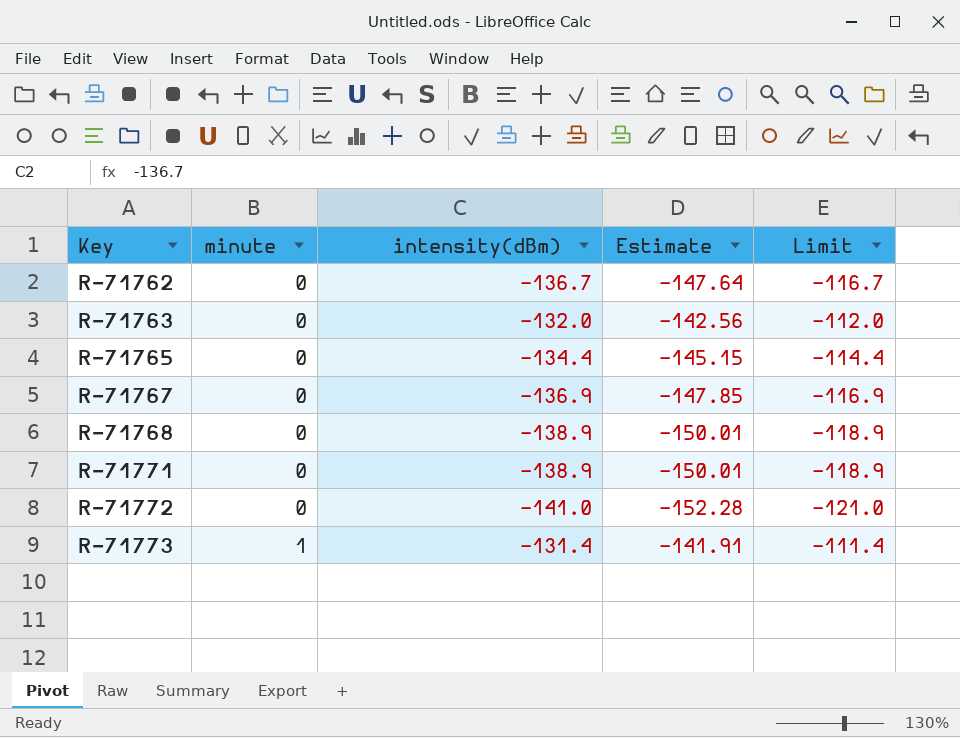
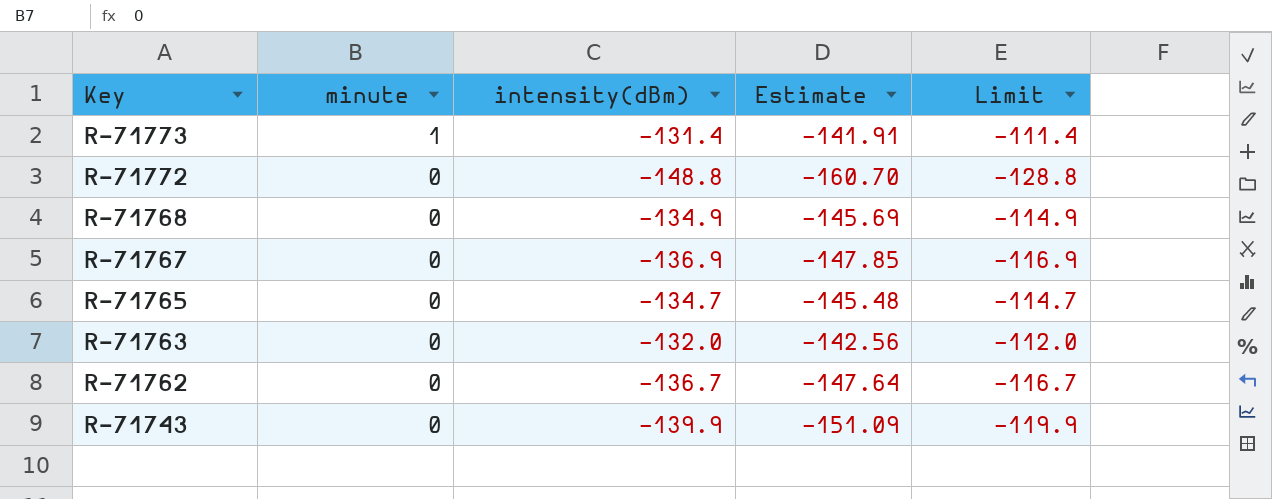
row order: Key ascending -> Key descending
row R-71771: 0 | -138.9 | -150.01 | -118.9 -> none
R-71772 | intensity(dBm): -141.0 -> -148.8
R-71772 | Estimate: -152.28 -> -160.70
R-71772 | Limit: -121.0 -> -128.8
R-71768 | intensity(dBm): -138.9 -> -134.9
R-71768 | Estimate: -150.01 -> -145.69
R-71768 | Limit: -118.9 -> -114.9
R-71765 | intensity(dBm): -134.4 -> -134.7
R-71765 | Estimate: -145.15 -> -145.48
R-71765 | Limit: -114.4 -> -114.7
row R-71743: none -> 0 | -139.9 | -151.09 | -119.9

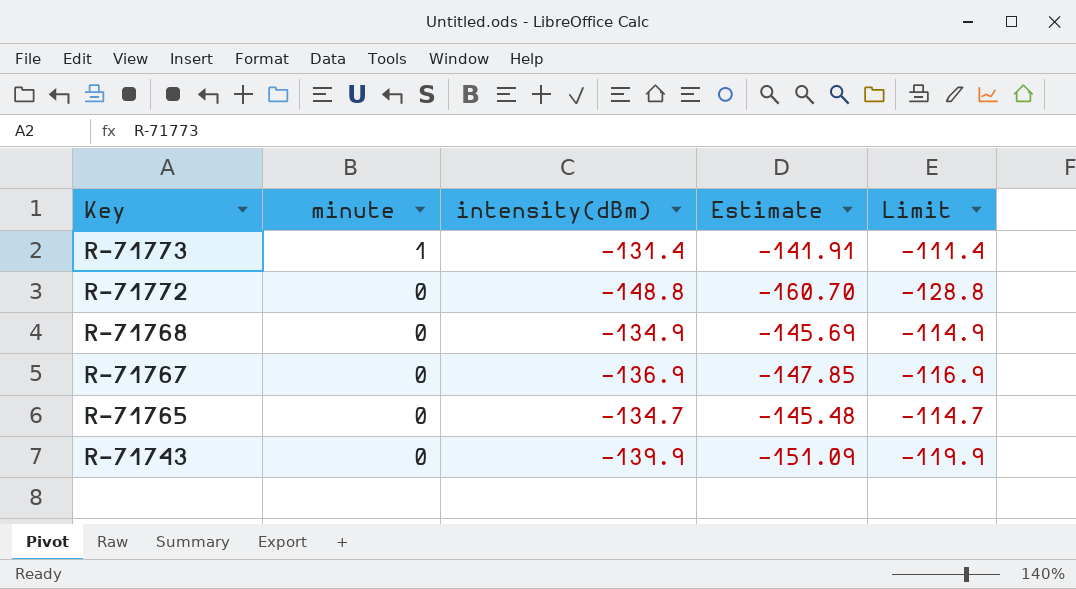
row R-71763: 0 | -132.0 | -142.56 | -112.0 -> none
row R-71762: 0 | -136.7 | -147.64 | -116.7 -> none

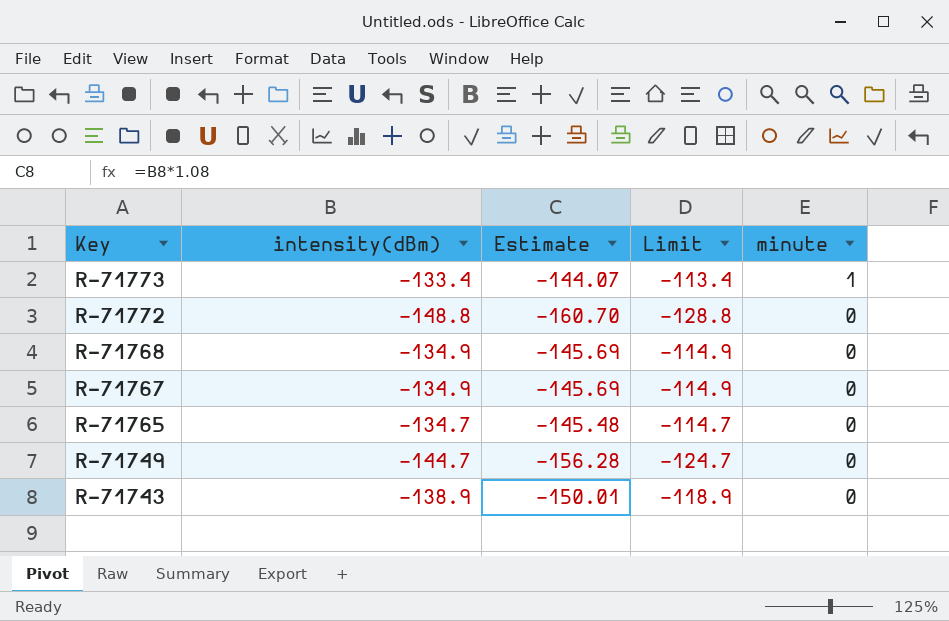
column minute | position: 2 -> 5
R-71773 | intensity(dBm): -131.4 -> -133.4
R-71773 | Estimate: -141.91 -> -144.07
R-71773 | Limit: -111.4 -> -113.4
R-71767 | intensity(dBm): -136.9 -> -134.9
R-71767 | Estimate: -147.85 -> -145.69
R-71767 | Limit: -116.9 -> -114.9
row R-71749: none -> -144.7 | -156.28 | -124.7 | 0
R-71743 | intensity(dBm): -139.9 -> -138.9
R-71743 | Estimate: -151.09 -> -150.01
R-71743 | Limit: -119.9 -> -118.9

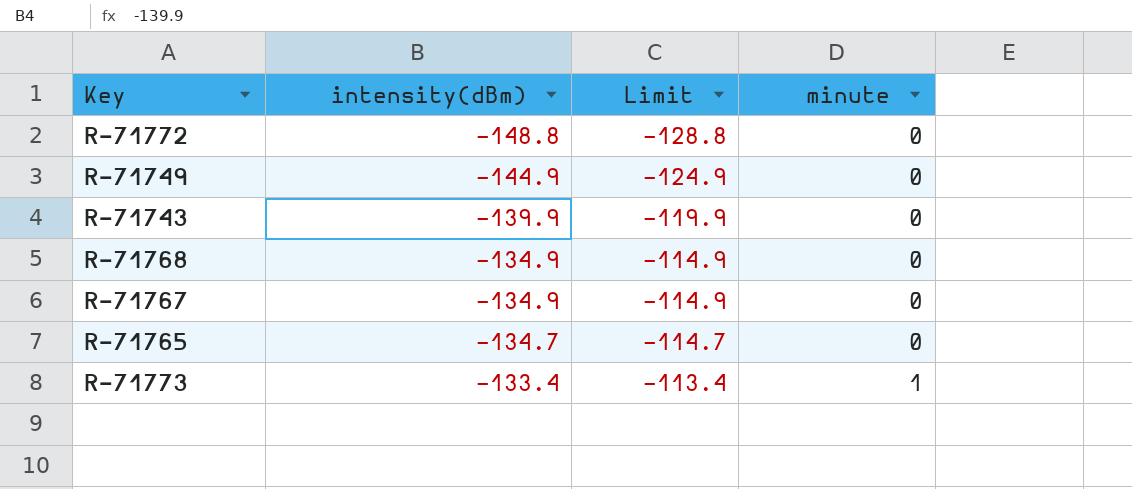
row order: Key descending -> intensity(dBm) ascending
column Estimate | formula: [intensity(dBm)] * 1.08 -> none
R-71749 | intensity(dBm): -144.7 -> -144.9
R-71749 | Limit: -124.7 -> -124.9
R-71743 | intensity(dBm): -138.9 -> -139.9
R-71743 | Limit: -118.9 -> -119.9

